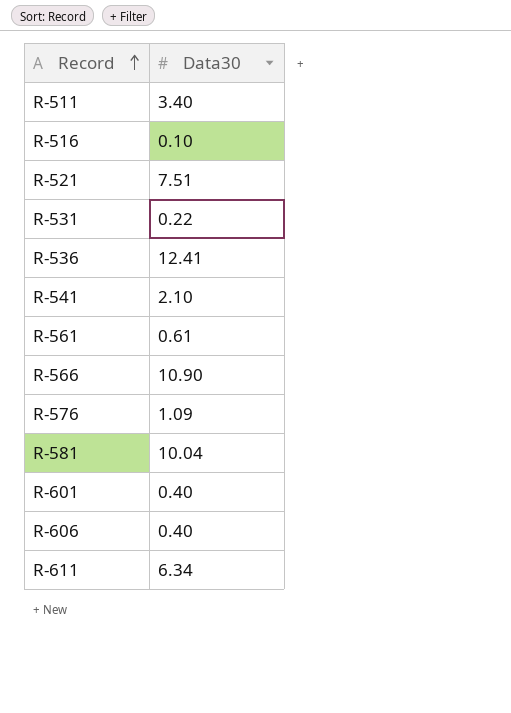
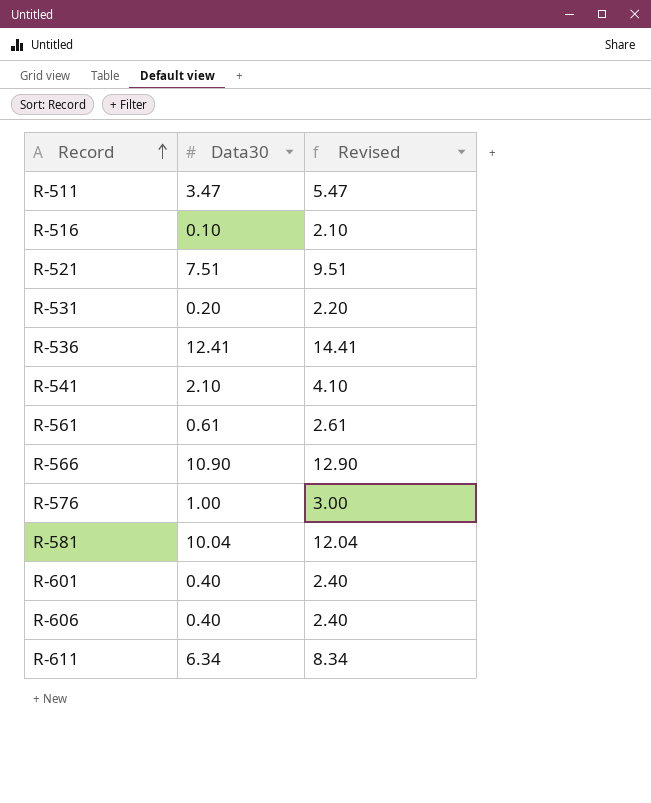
column Revised | formula: none -> [Data30] + 2
R-511 | Data30: 3.40 -> 3.47
R-531 | Data30: 0.22 -> 0.20
R-576 | Data30: 1.09 -> 1.00

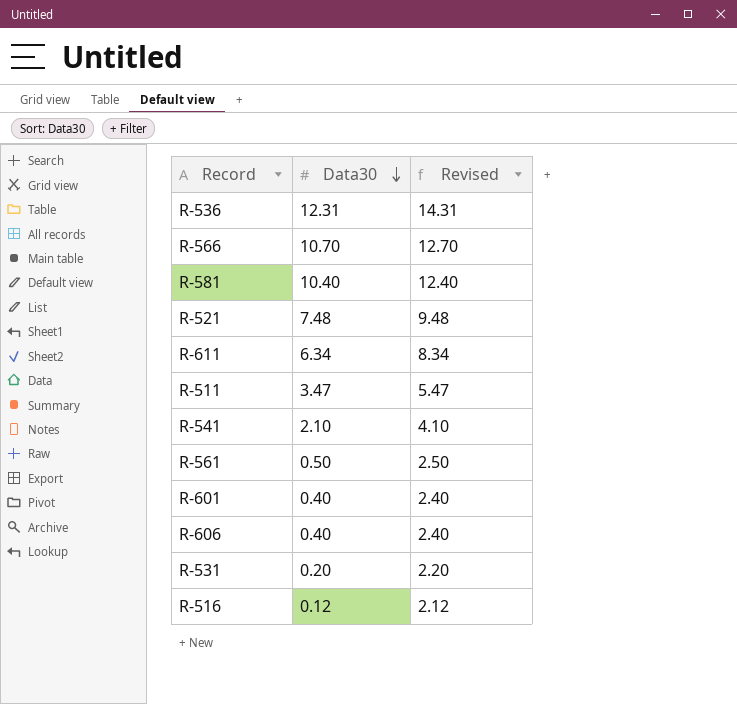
row order: Record ascending -> Data30 descending
row R-576: 1.00 | 3.00 -> none
R-536 | Data30: 12.41 -> 12.31
R-536 | Revised: 14.41 -> 14.31
R-566 | Data30: 10.90 -> 10.70
R-566 | Revised: 12.90 -> 12.70
R-581 | Data30: 10.04 -> 10.40
R-581 | Revised: 12.04 -> 12.40
R-521 | Data30: 7.51 -> 7.48
R-521 | Revised: 9.51 -> 9.48
R-561 | Data30: 0.61 -> 0.50
R-561 | Revised: 2.61 -> 2.50
R-516 | Data30: 0.10 -> 0.12
R-516 | Revised: 2.10 -> 2.12

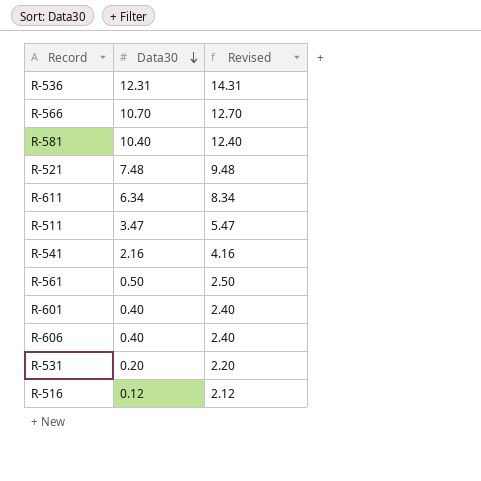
R-541 | Data30: 2.10 -> 2.16
R-541 | Revised: 4.10 -> 4.16

